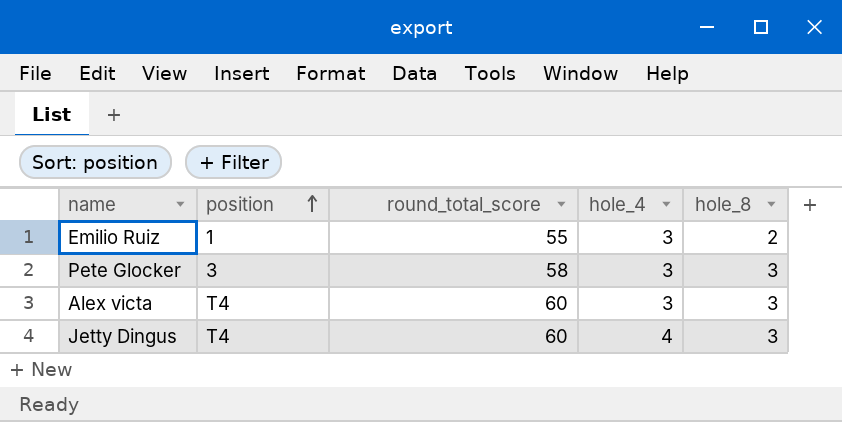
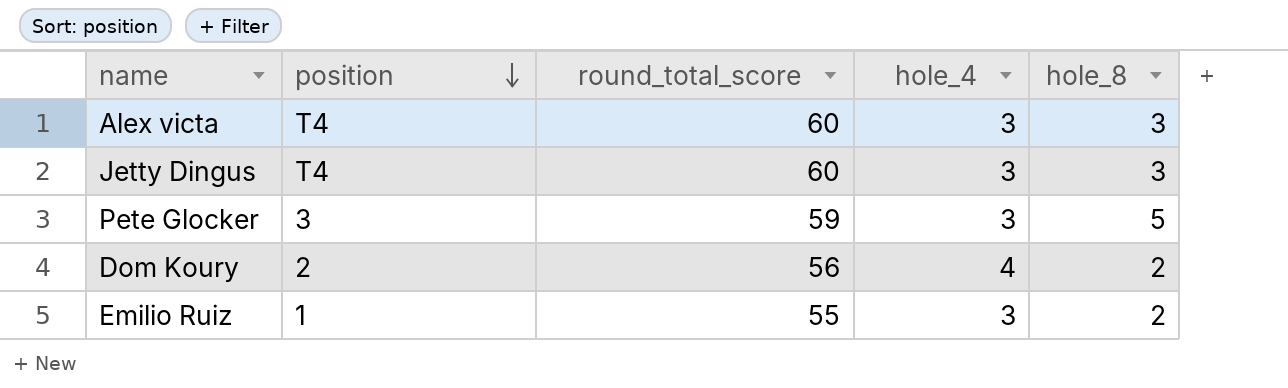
row order: position ascending -> position descending
Jetty Dingus | hole_4: 4 -> 3
Pete Glocker | round_total_score: 58 -> 59
Pete Glocker | hole_8: 3 -> 5
row Dom Koury: none -> 2 | 56 | 4 | 2

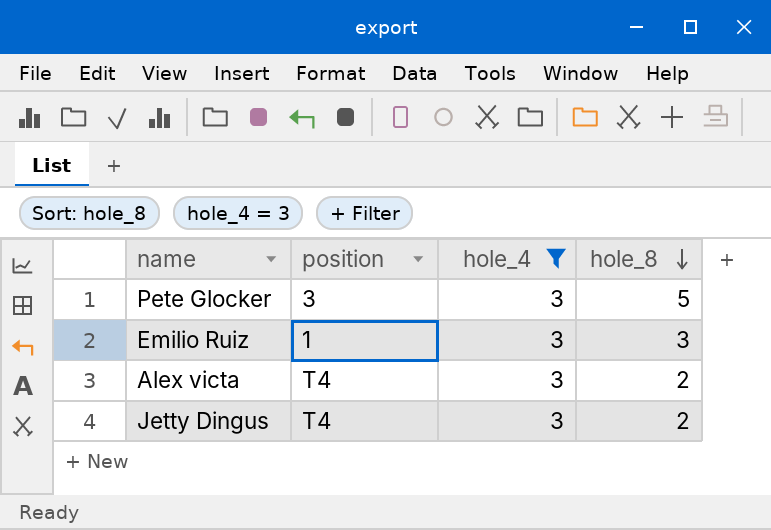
filter: none -> hole_4 = 3
row order: position descending -> hole_8 descending
column round_total_score | position: 3 -> none
Emilio Ruiz | hole_8: 2 -> 3
Alex victa | hole_8: 3 -> 2
Jetty Dingus | hole_8: 3 -> 2

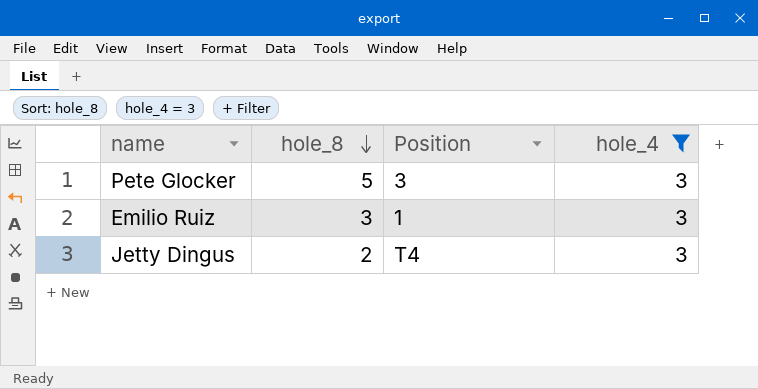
column hole_8 | position: 4 -> 2
column name: position -> Position
row Alex victa: T4 | 3 | 2 -> none

